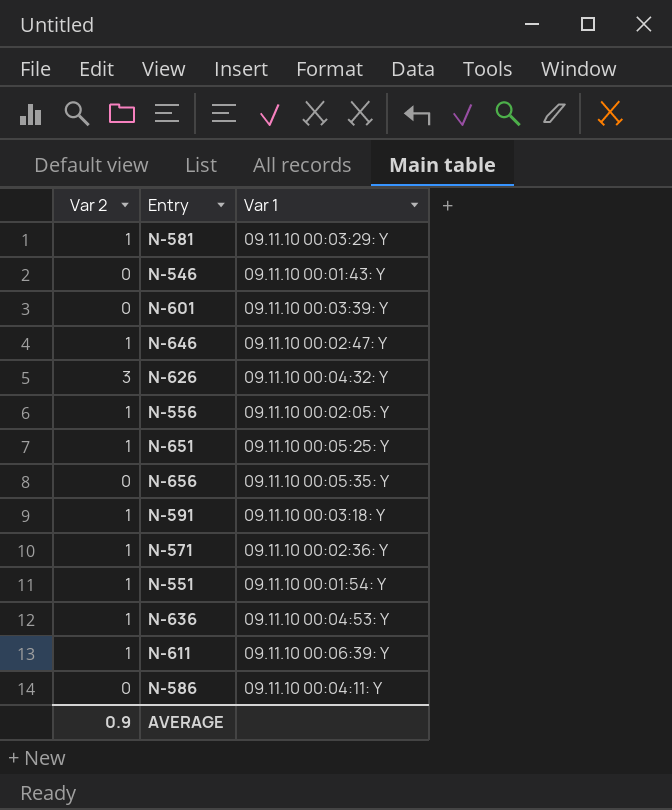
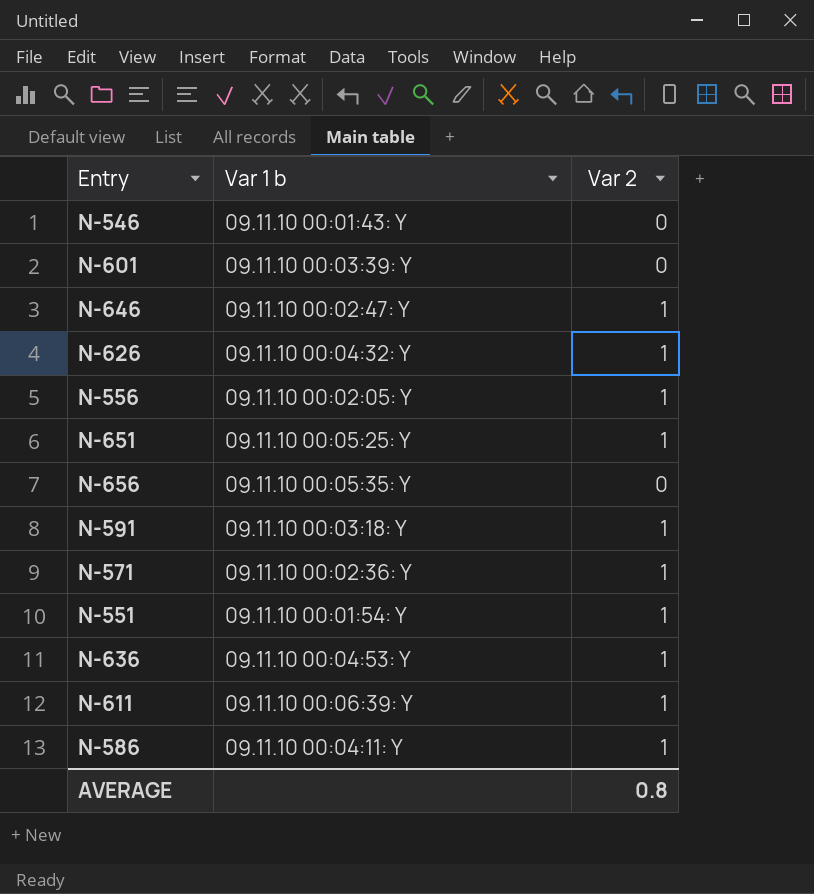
column name: Var 1 -> Var 1 b
column Var 2 | position: 1 -> 3
row N-581: 1 | 09.11.10 00:03:29: Y -> none
N-626 | Var 2: 3 -> 1
N-586 | Var 2: 0 -> 1
AVERAGE | Var 2: 0.9 -> 0.8

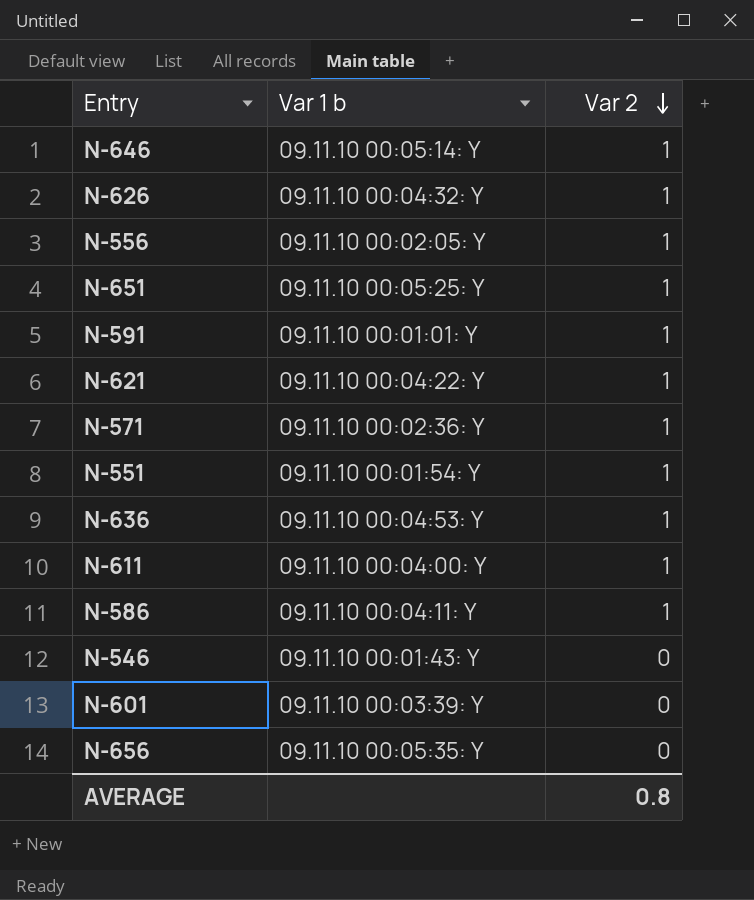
row order: none -> Var 2 descending
N-646 | Var 1 b: 09.11.10 00:02:47: Y -> 09.11.10 00:05:14: Y
N-591 | Var 1 b: 09.11.10 00:03:18: Y -> 09.11.10 00:01:01: Y
row N-621: none -> 09.11.10 00:04:22: Y | 1
N-611 | Var 1 b: 09.11.10 00:06:39: Y -> 09.11.10 00:04:00: Y

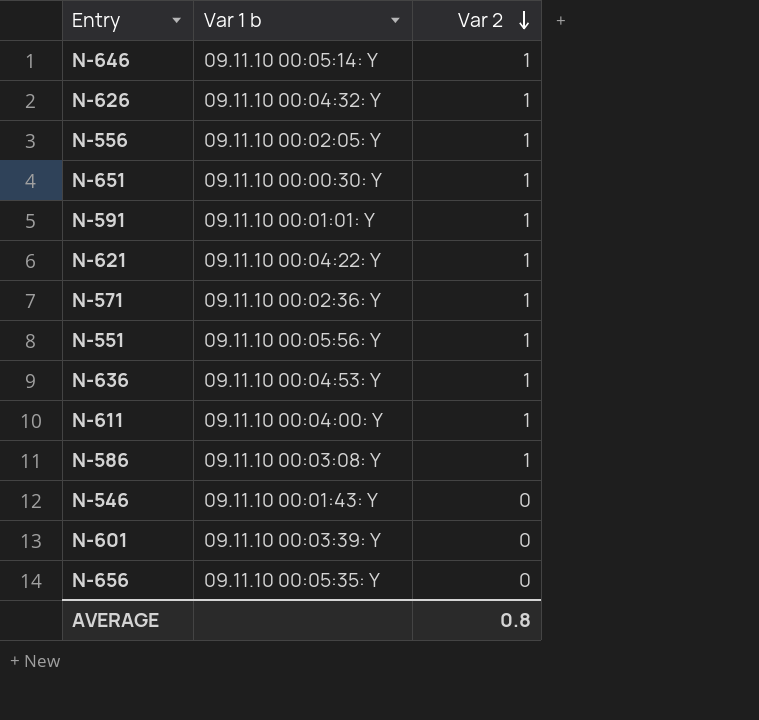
N-651 | Var 1 b: 09.11.10 00:05:25: Y -> 09.11.10 00:00:30: Y
N-551 | Var 1 b: 09.11.10 00:01:54: Y -> 09.11.10 00:05:56: Y
N-586 | Var 1 b: 09.11.10 00:04:11: Y -> 09.11.10 00:03:08: Y

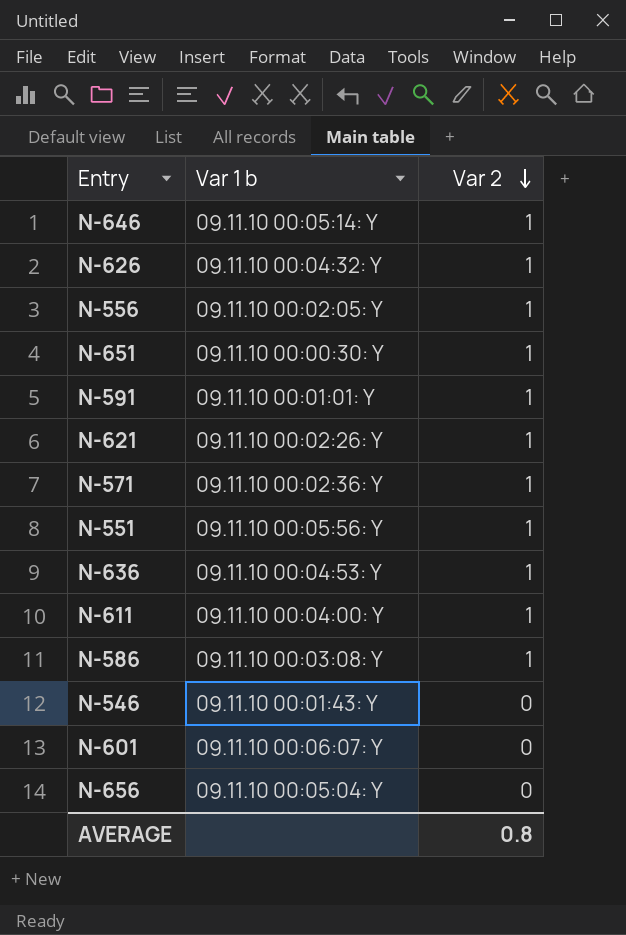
N-621 | Var 1 b: 09.11.10 00:04:22: Y -> 09.11.10 00:02:26: Y
N-601 | Var 1 b: 09.11.10 00:03:39: Y -> 09.11.10 00:06:07: Y
N-656 | Var 1 b: 09.11.10 00:05:35: Y -> 09.11.10 00:05:04: Y

